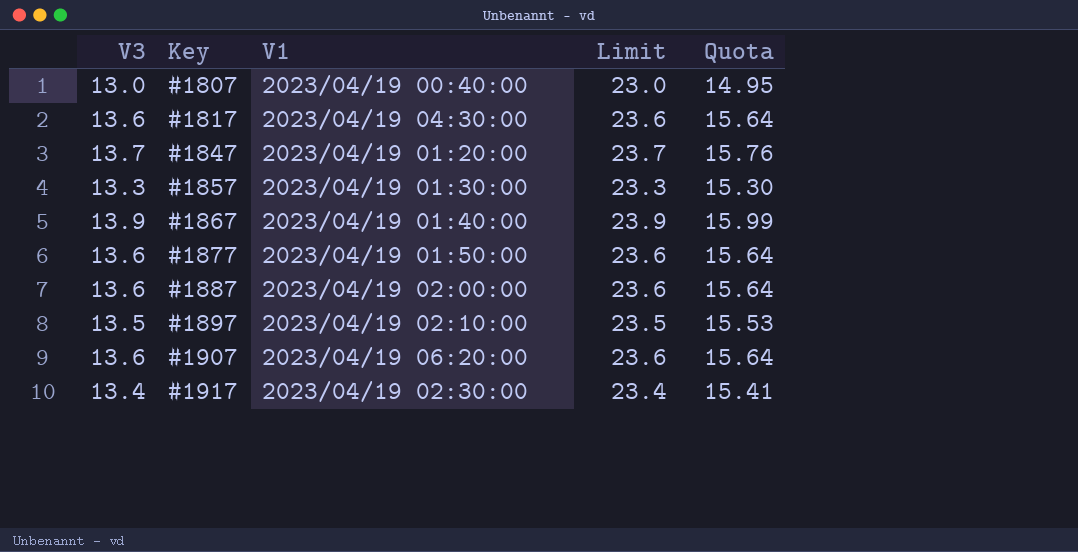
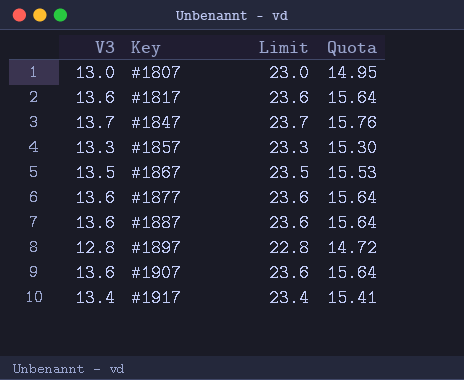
column V1 | position: 3 -> none
#1867 | V3: 13.9 -> 13.5
#1867 | Limit: 23.9 -> 23.5
#1867 | Quota: 15.99 -> 15.53
#1897 | V3: 13.5 -> 12.8
#1897 | Limit: 23.5 -> 22.8
#1897 | Quota: 15.53 -> 14.72

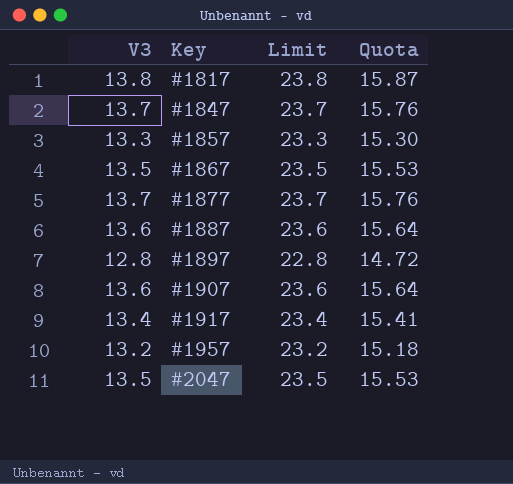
row #1807: 13.0 | 23.0 | 14.95 -> none
#1817 | V3: 13.6 -> 13.8
#1817 | Limit: 23.6 -> 23.8
#1817 | Quota: 15.64 -> 15.87
#1877 | V3: 13.6 -> 13.7
#1877 | Limit: 23.6 -> 23.7
#1877 | Quota: 15.64 -> 15.76
row #1957: none -> 13.2 | 23.2 | 15.18
row #2047: none -> 13.5 | 23.5 | 15.53

